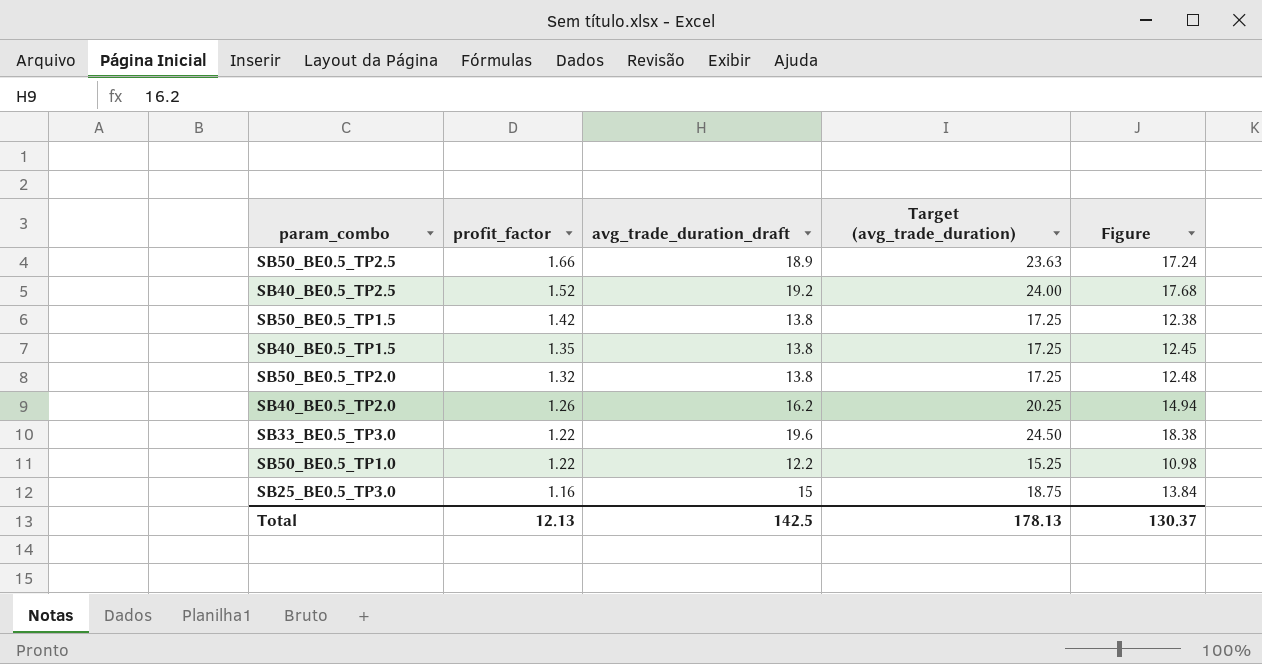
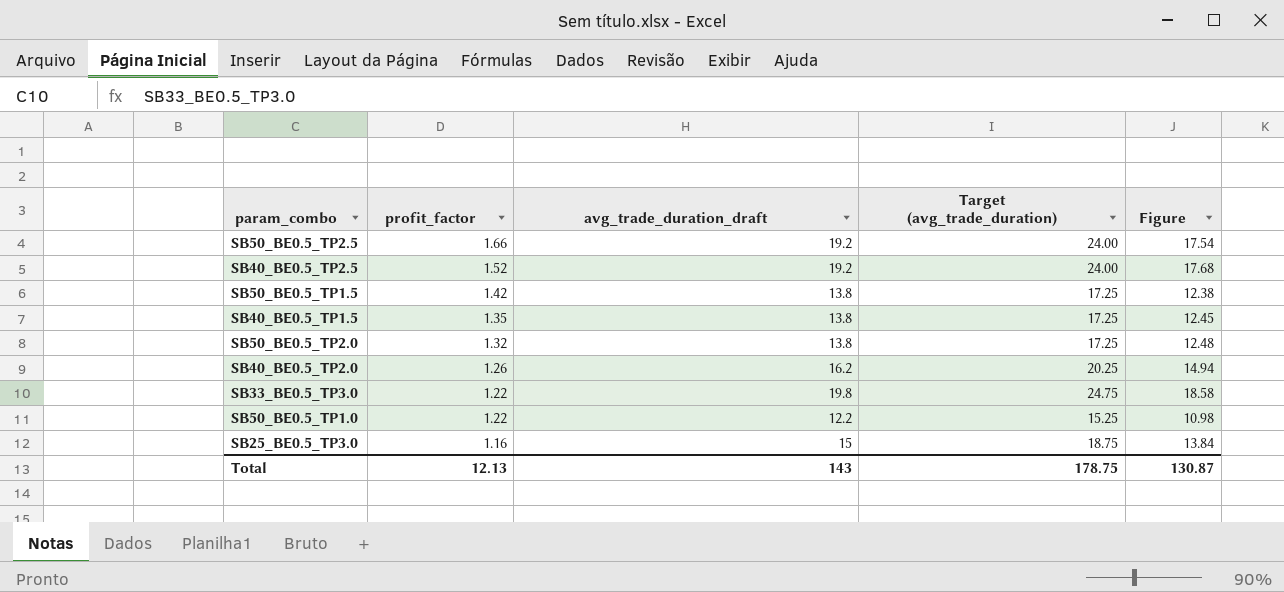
SB50_BE0.5_TP2.5 | avg_trade_duration_draft: 18.9 -> 19.2
SB50_BE0.5_TP2.5 | Target (avg_trade_duration): 23.63 -> 24.00
SB50_BE0.5_TP2.5 | Figure: 17.24 -> 17.54
SB33_BE0.5_TP3.0 | avg_trade_duration_draft: 19.6 -> 19.8
SB33_BE0.5_TP3.0 | Target (avg_trade_duration): 24.50 -> 24.75
SB33_BE0.5_TP3.0 | Figure: 18.38 -> 18.58
Total | avg_trade_duration_draft: 142.5 -> 143
Total | Target (avg_trade_duration): 178.13 -> 178.75
Total | Figure: 130.37 -> 130.87

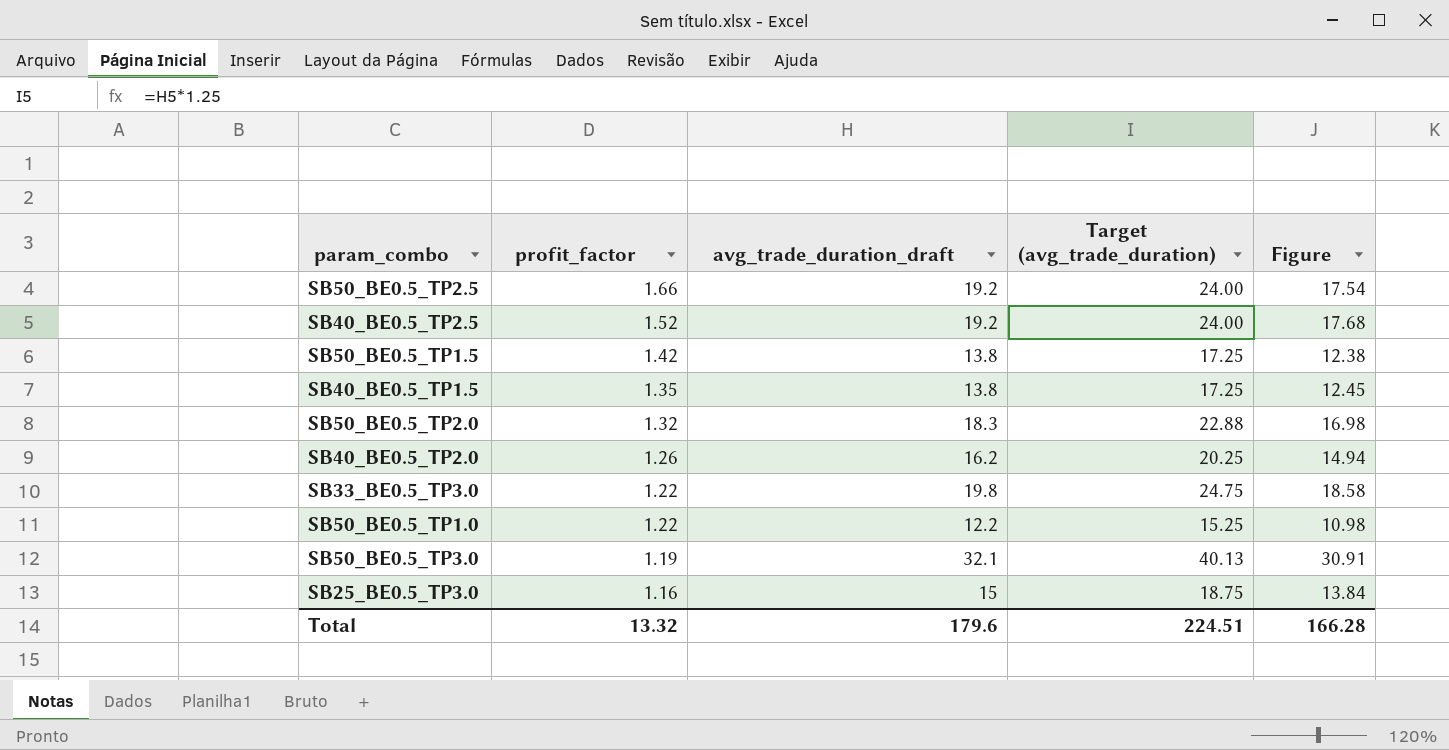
SB50_BE0.5_TP2.0 | avg_trade_duration_draft: 13.8 -> 18.3
SB50_BE0.5_TP2.0 | Target (avg_trade_duration): 17.25 -> 22.88
SB50_BE0.5_TP2.0 | Figure: 12.48 -> 16.98
row SB50_BE0.5_TP3.0: none -> 1.19 | 32.1 | 40.13 | 30.91
Total | profit_factor: 12.13 -> 13.32
Total | avg_trade_duration_draft: 143 -> 179.6
Total | Target (avg_trade_duration): 178.75 -> 224.51
Total | Figure: 130.87 -> 166.28

